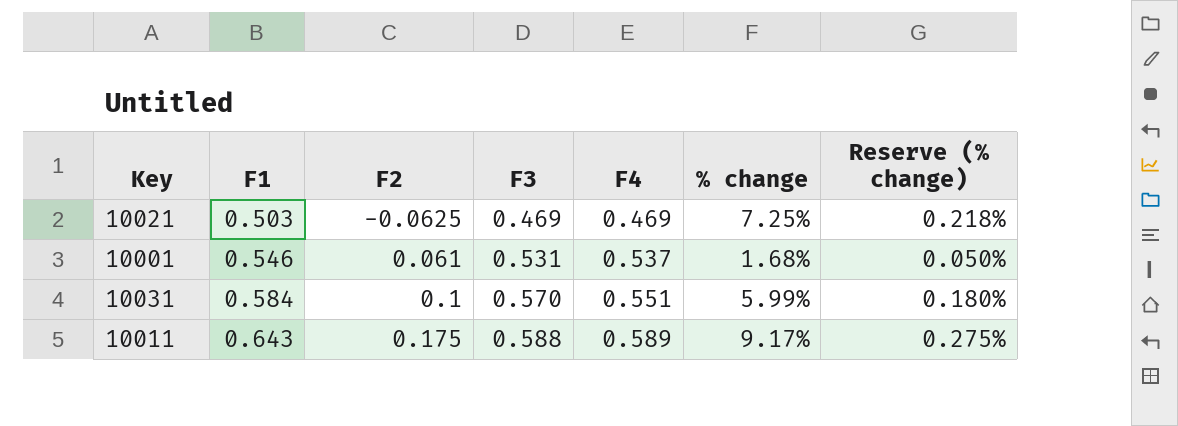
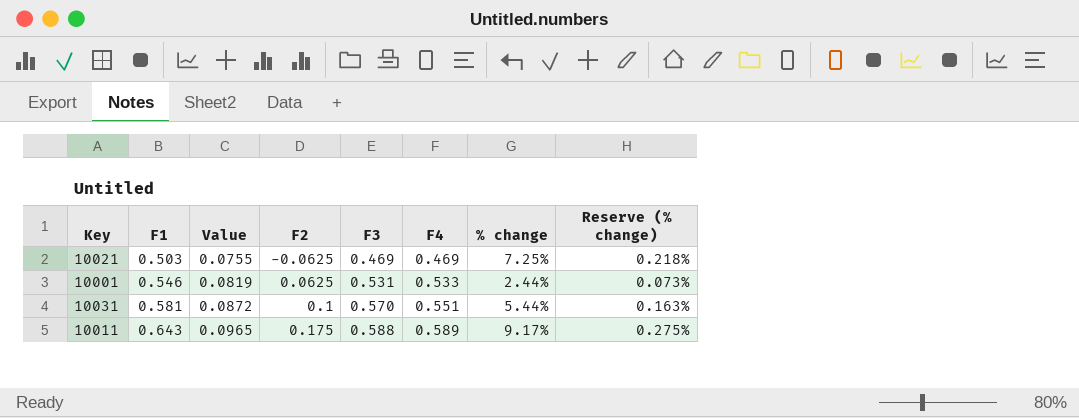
column Value | formula: none -> [F1] * 0.15
10001 | F2: 0.061 -> 0.0625
10001 | F4: 0.537 -> 0.533
10001 | % change: 1.68% -> 2.44%
10001 | Reserve (% change): 0.050% -> 0.073%
10031 | F1: 0.584 -> 0.581
10031 | % change: 5.99% -> 5.44%
10031 | Reserve (% change): 0.180% -> 0.163%

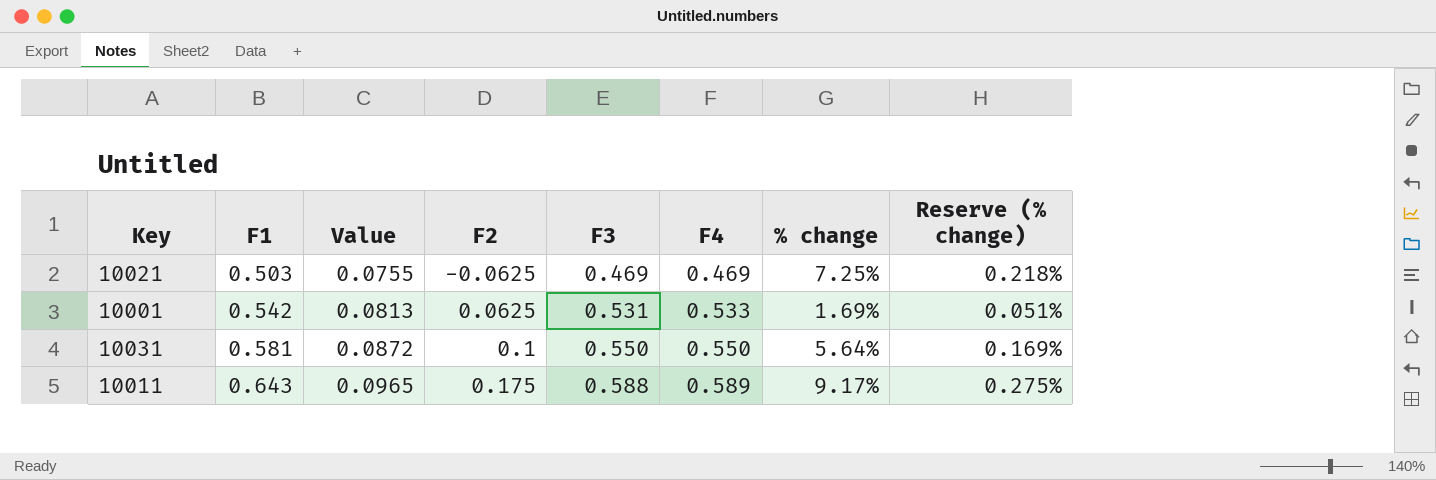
10001 | F1: 0.546 -> 0.542
10001 | Value: 0.0819 -> 0.0813
10001 | % change: 2.44% -> 1.69%
10001 | Reserve (% change): 0.073% -> 0.051%
10031 | F3: 0.570 -> 0.550
10031 | F4: 0.551 -> 0.550
10031 | % change: 5.44% -> 5.64%
10031 | Reserve (% change): 0.163% -> 0.169%

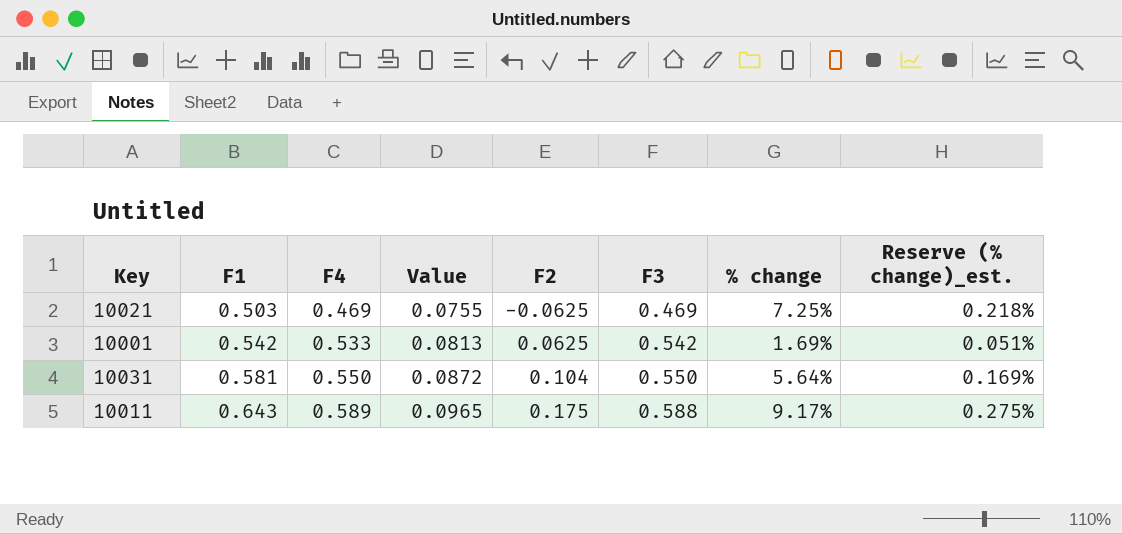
column F4 | position: 6 -> 3
column name: Reserve (% change) -> Reserve (% change)_est.
10001 | F3: 0.531 -> 0.542
10031 | F2: 0.1 -> 0.104

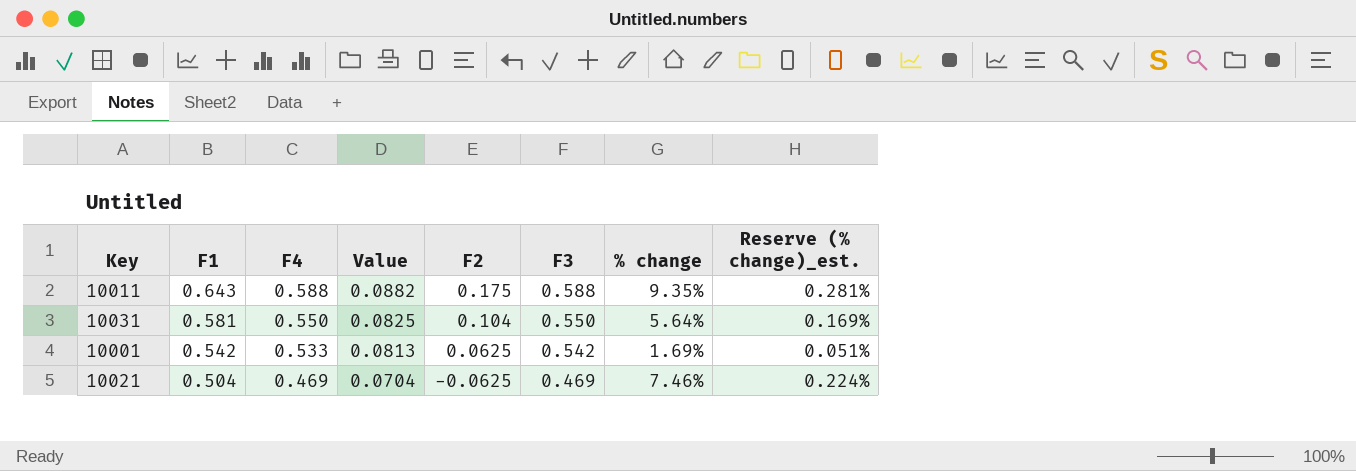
row order: F1 ascending -> F1 descending
column Value | formula: [F1] * 0.15 -> [F3] * 0.15
10011 | F4: 0.589 -> 0.588
10011 | % change: 9.17% -> 9.35%
10011 | Reserve (% change)_est.: 0.275% -> 0.281%
10021 | F1: 0.503 -> 0.504
10021 | % change: 7.25% -> 7.46%
10021 | Reserve (% change)_est.: 0.218% -> 0.224%

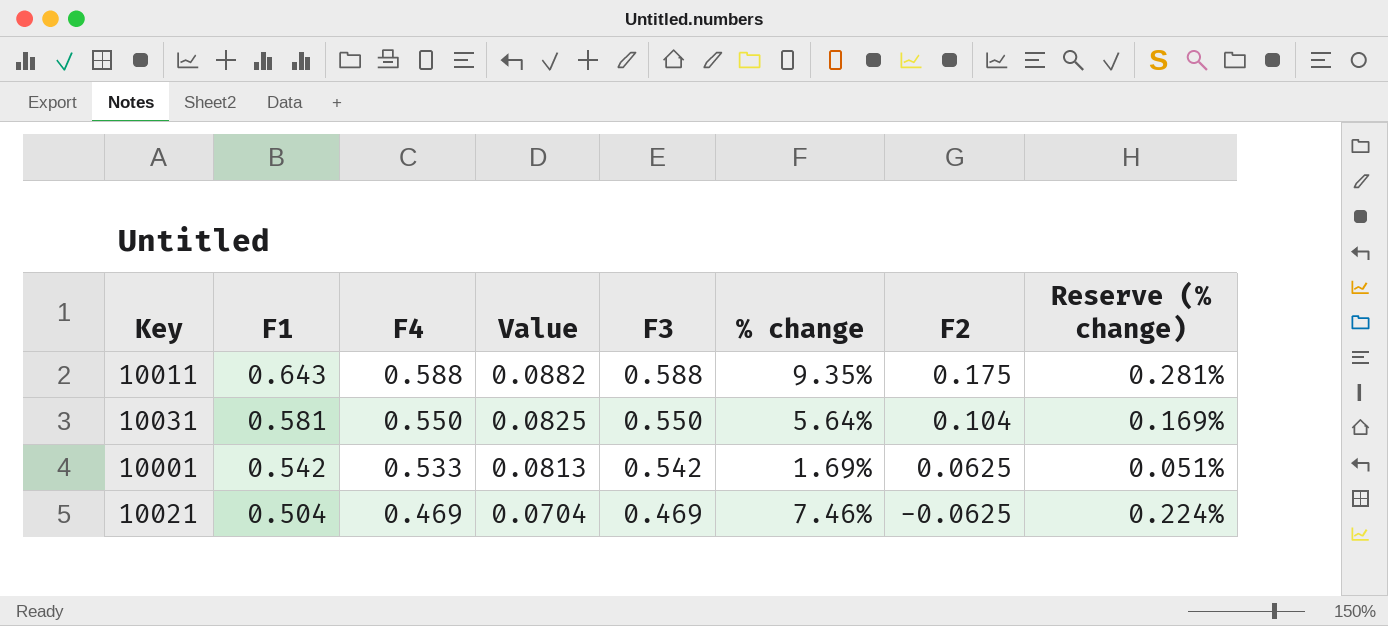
column F2 | position: 5 -> 7
column name: Reserve (% change)_est. -> Reserve (% change)

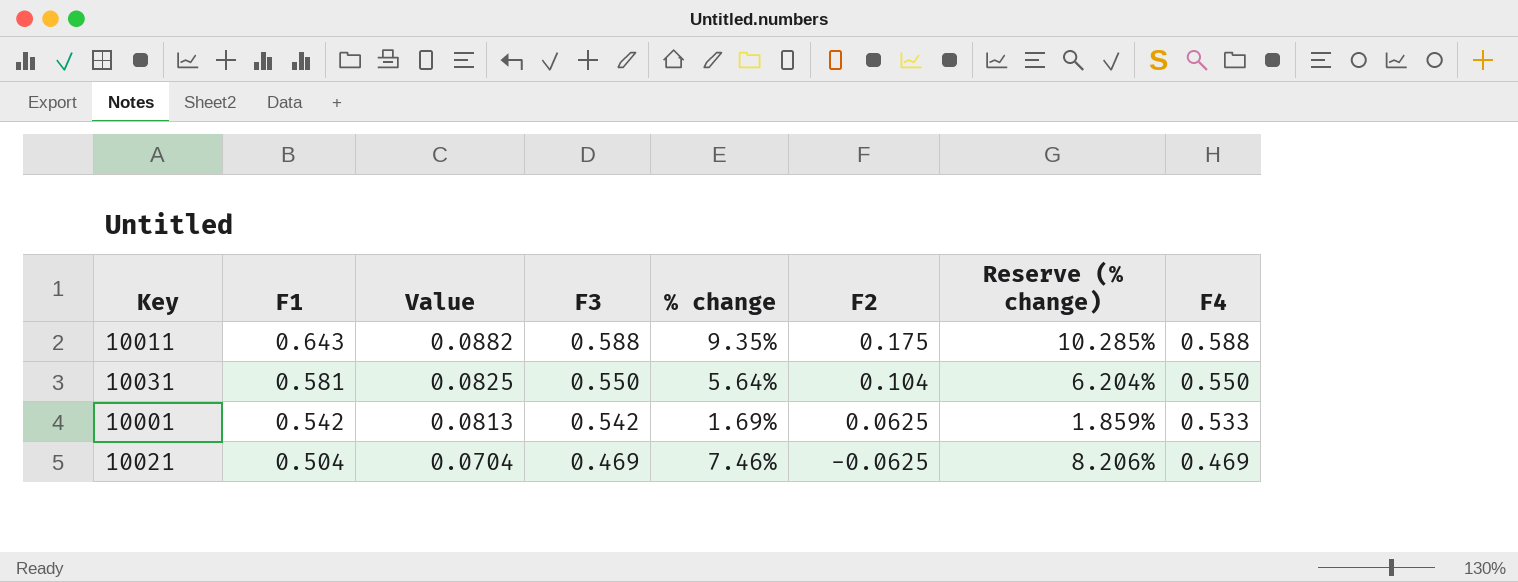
column Reserve (% change) | formula: [% change] * 0.03 -> [% change] * 1.1
column F4 | position: 3 -> 8

